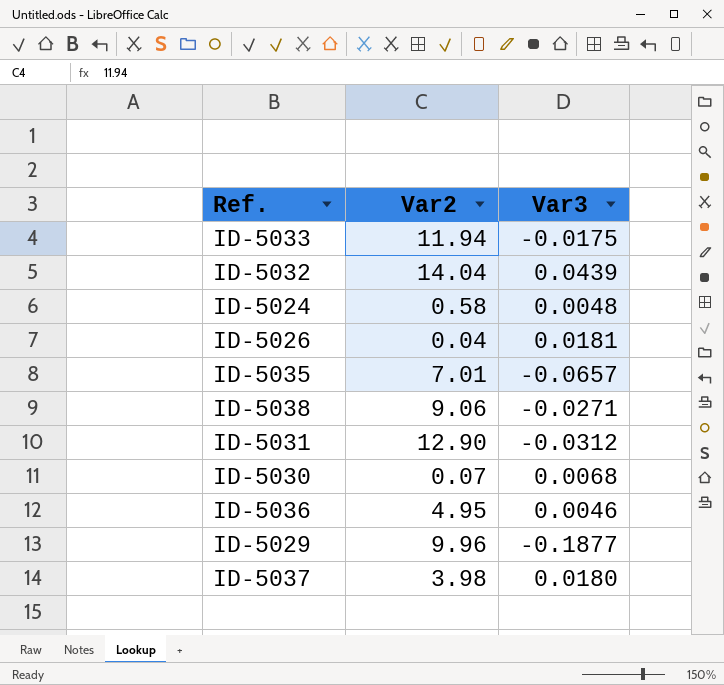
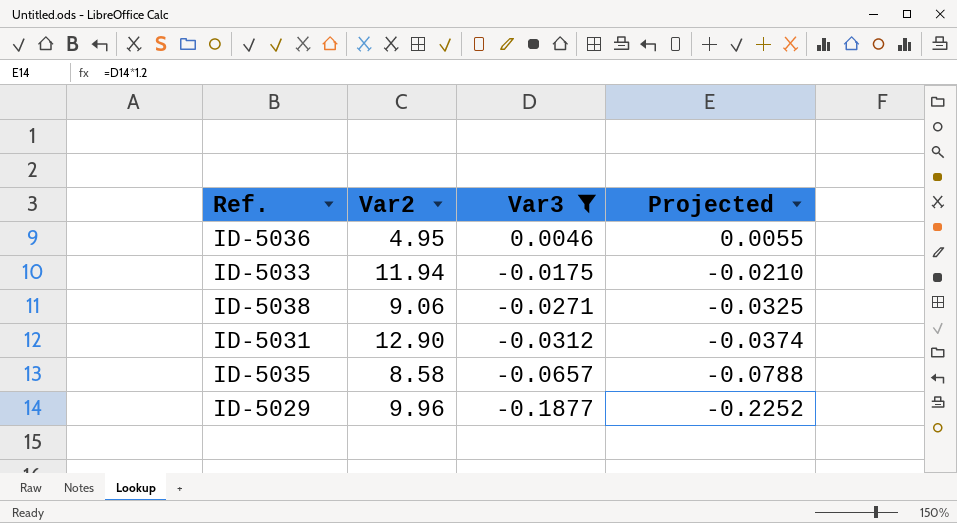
filter: none -> Var3 <= 0.0046
row order: none -> Var3 descending
column Projected | formula: none -> [Var3] * 1.2
ID-5035 | Var2: 7.01 -> 8.58

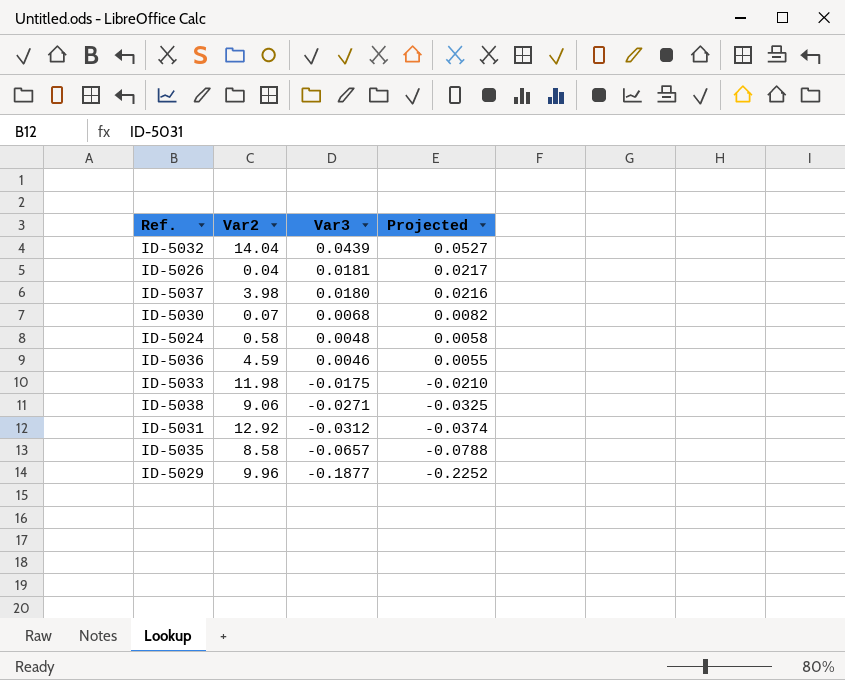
filter: Var3 <= 0.0046 -> none
ID-5036 | Var2: 4.95 -> 4.59
ID-5033 | Var2: 11.94 -> 11.98
ID-5031 | Var2: 12.90 -> 12.92

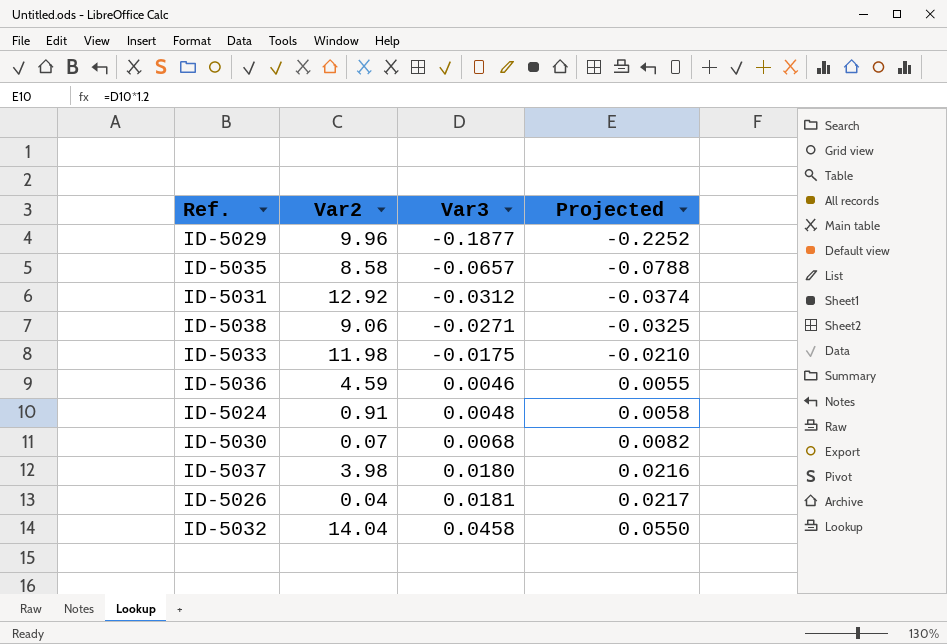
row order: Var3 descending -> Var3 ascending
ID-5024 | Var2: 0.58 -> 0.91
ID-5032 | Var3: 0.0439 -> 0.0458
ID-5032 | Projected: 0.0527 -> 0.0550

